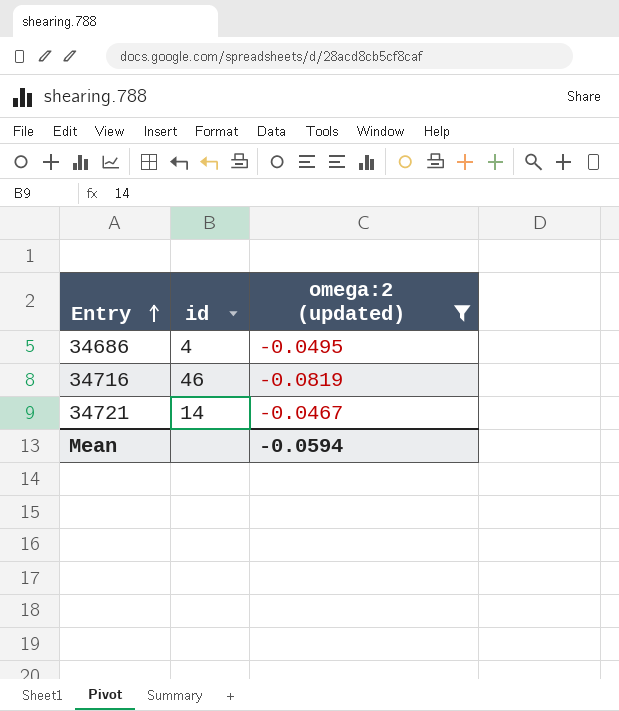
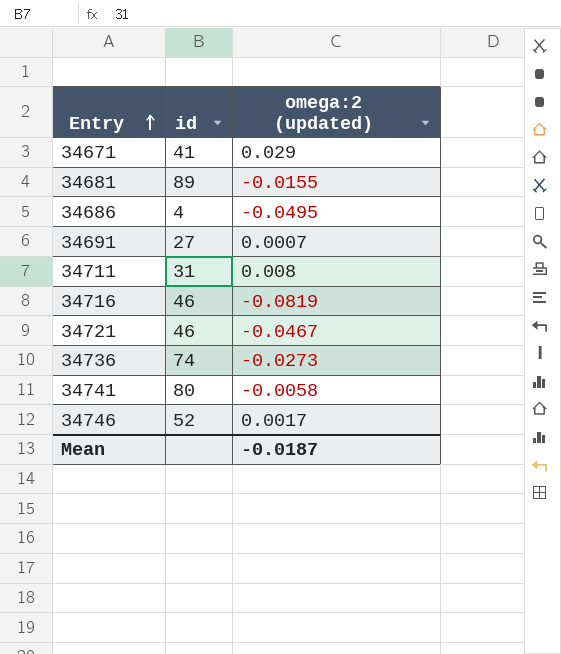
filter: omega:2 (updated) <= -0.0467 -> none
34721 | id: 14 -> 46
Mean | omega:2 (updated): -0.0594 -> -0.0187

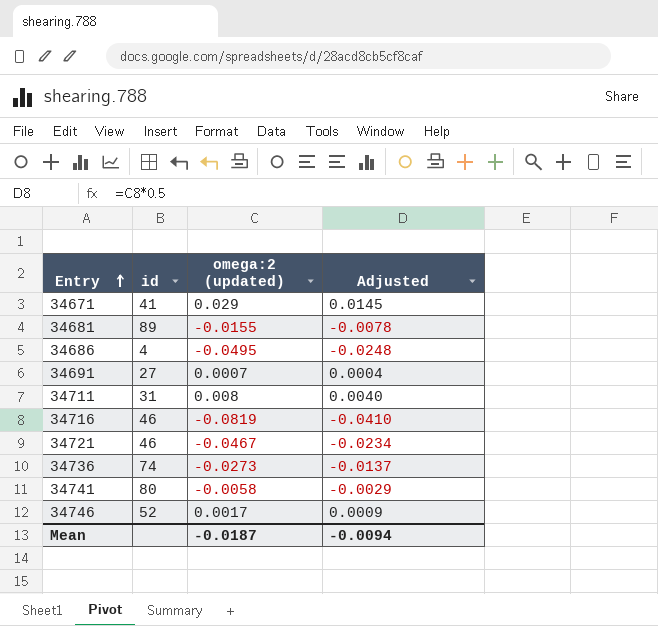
column Adjusted | formula: none -> [omega:2 (updated)] * 0.5

